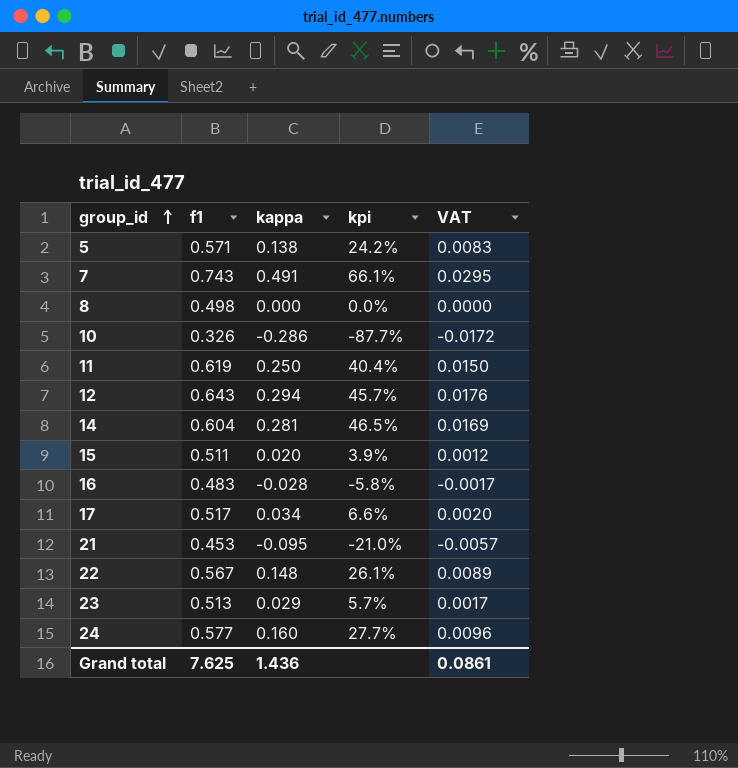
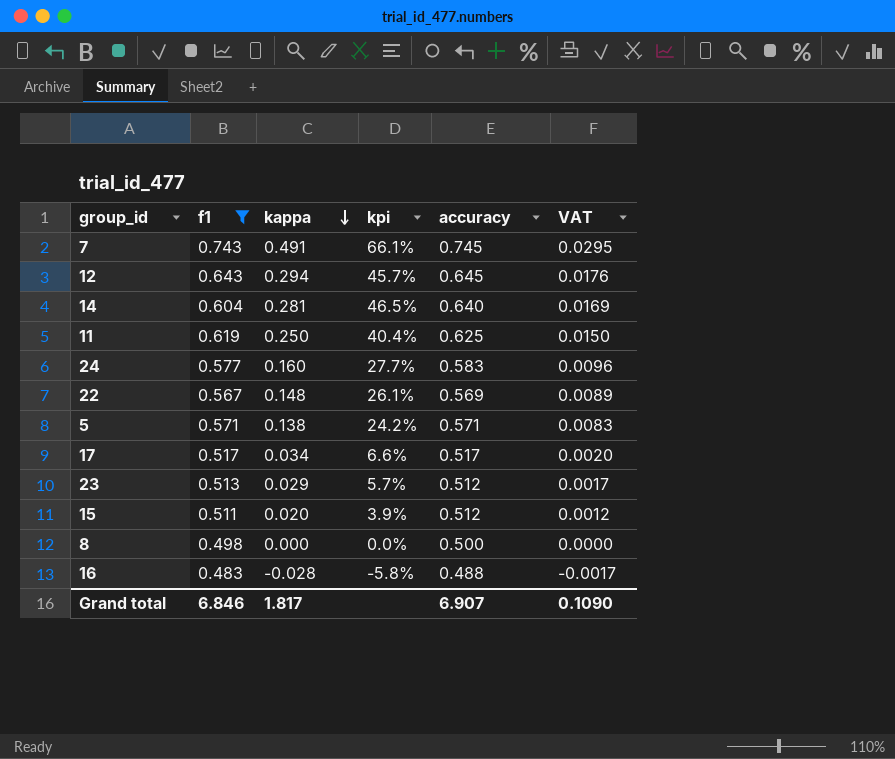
filter: none -> f1 >= 0.483
row order: group_id ascending -> kappa descending
column accuracy | position: none -> 5
Grand total | f1: 7.625 -> 6.846
Grand total | kappa: 1.436 -> 1.817
Grand total | VAT: 0.0861 -> 0.1090

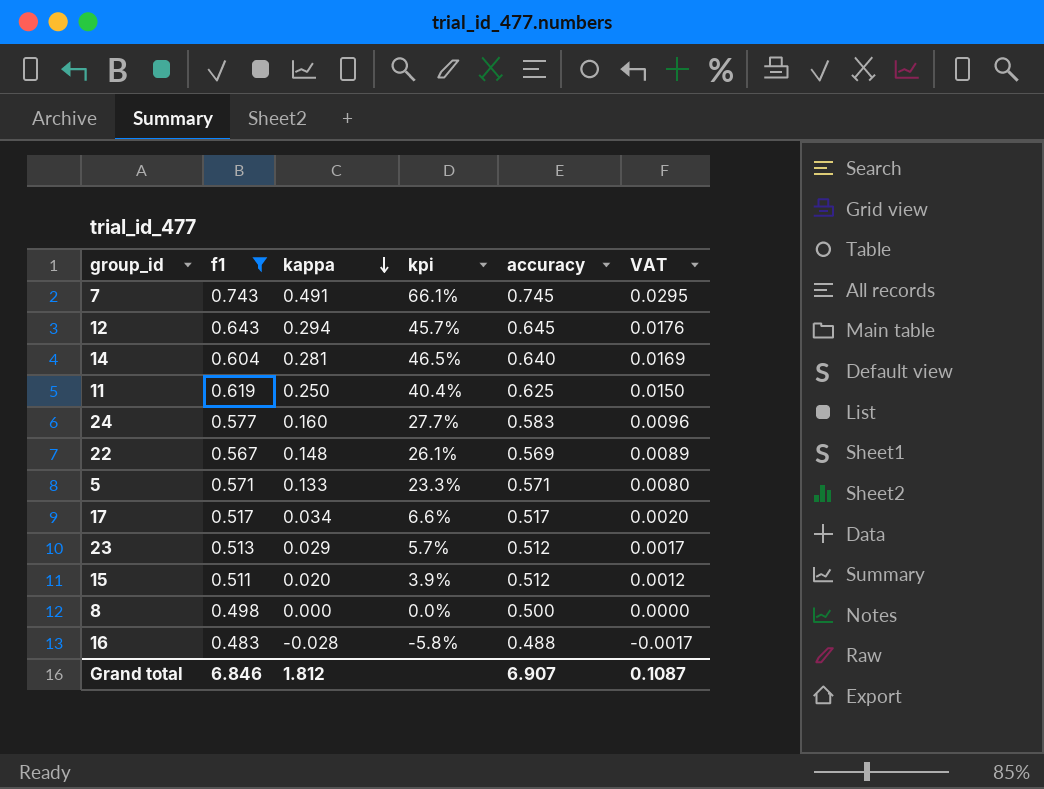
5 | kappa: 0.138 -> 0.133
5 | kpi: 24.2% -> 23.3%
5 | VAT: 0.0083 -> 0.0080
Grand total | kappa: 1.817 -> 1.812
Grand total | VAT: 0.1090 -> 0.1087

